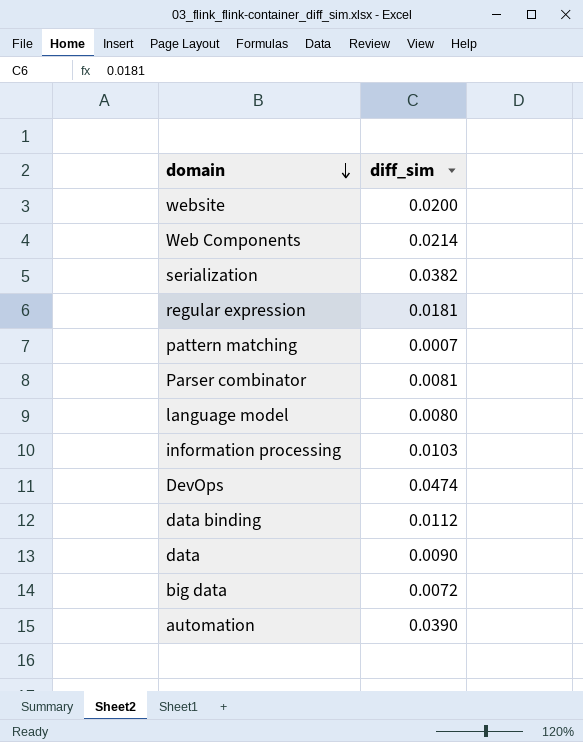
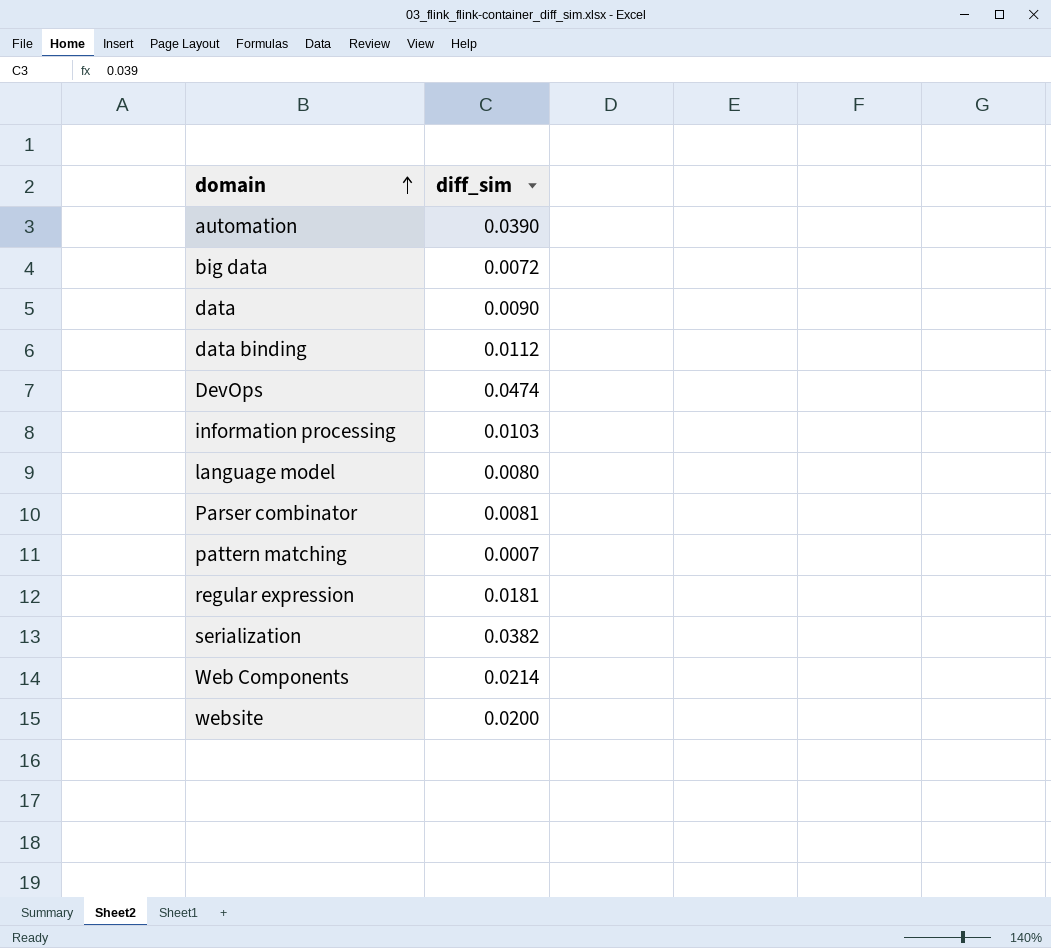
row order: domain descending -> domain ascending

